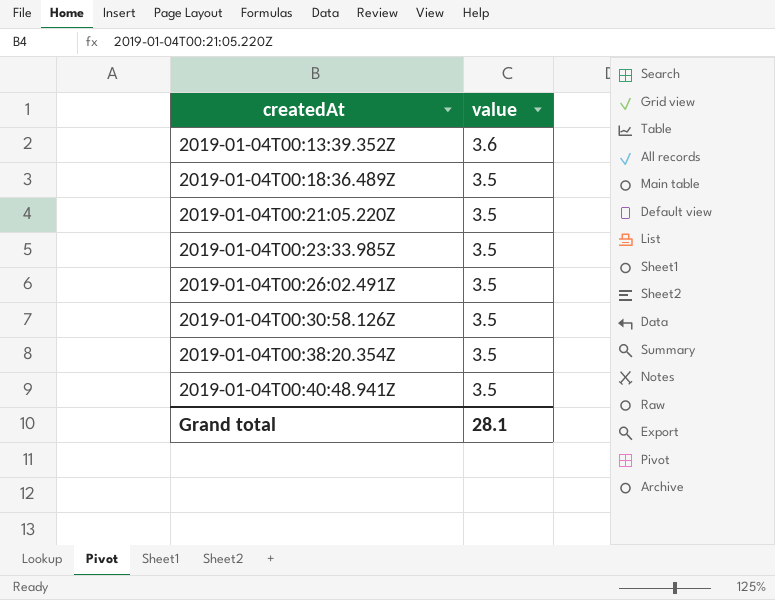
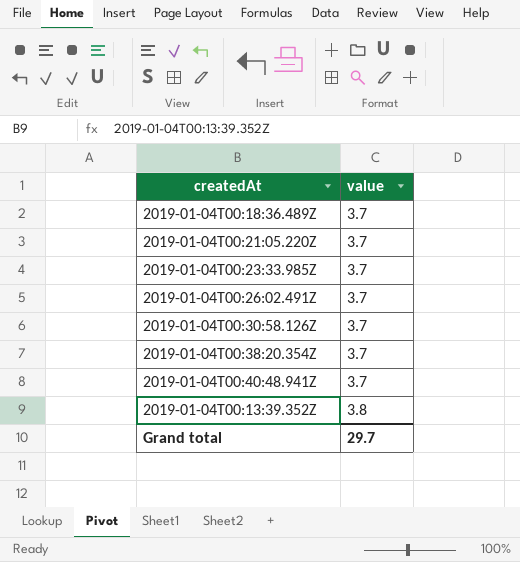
row order: createdAt ascending -> value ascending
2019-01-04T00:18:36.489Z | value: 3.5 -> 3.7
2019-01-04T00:21:05.220Z | value: 3.5 -> 3.7
2019-01-04T00:23:33.985Z | value: 3.5 -> 3.7
2019-01-04T00:26:02.491Z | value: 3.5 -> 3.7
2019-01-04T00:30:58.126Z | value: 3.5 -> 3.7
2019-01-04T00:38:20.354Z | value: 3.5 -> 3.7
2019-01-04T00:40:48.941Z | value: 3.5 -> 3.7
2019-01-04T00:13:39.352Z | value: 3.6 -> 3.8
Grand total | value: 28.1 -> 29.7

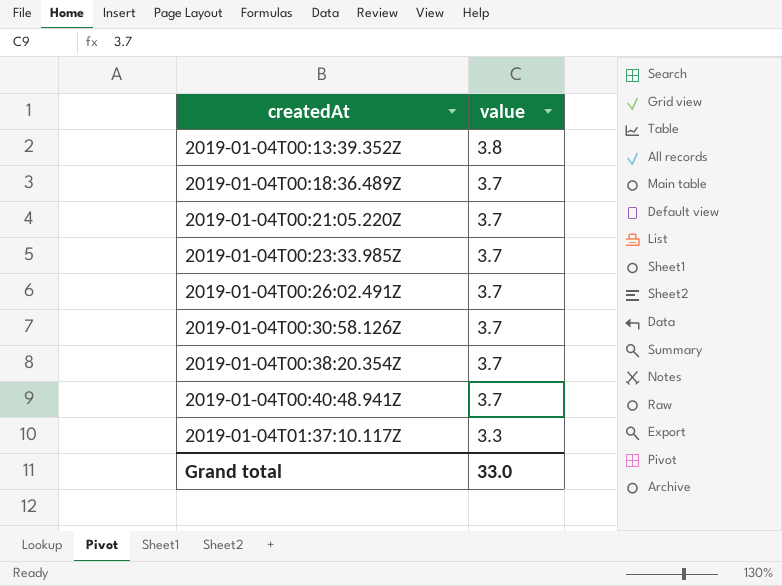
row order: value ascending -> createdAt ascending
row 2019-01-04T01:37:10.117Z: none -> 3.3
Grand total | value: 29.7 -> 33.0

